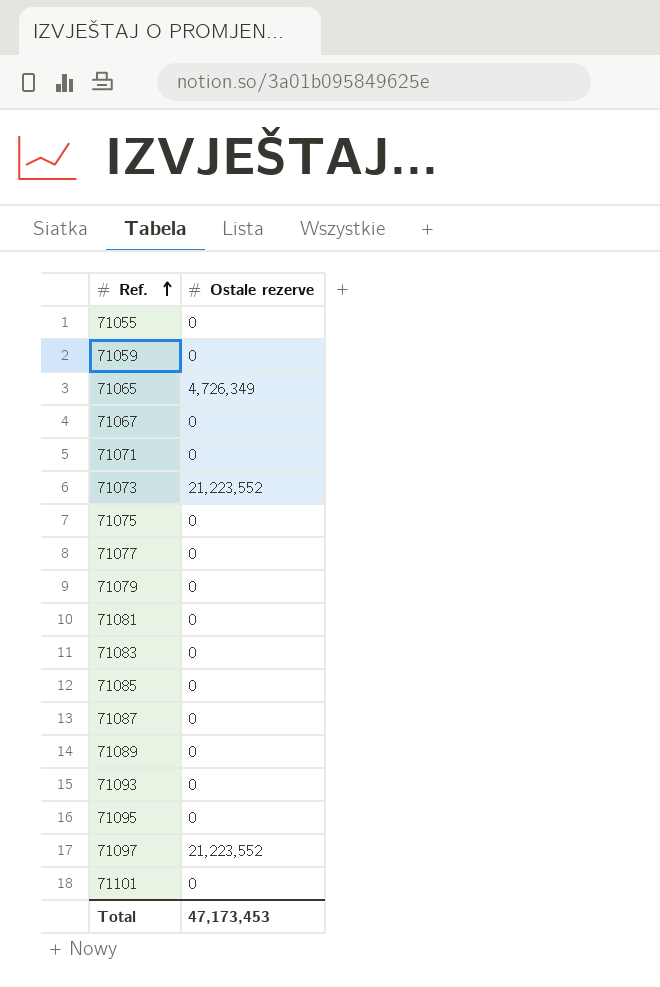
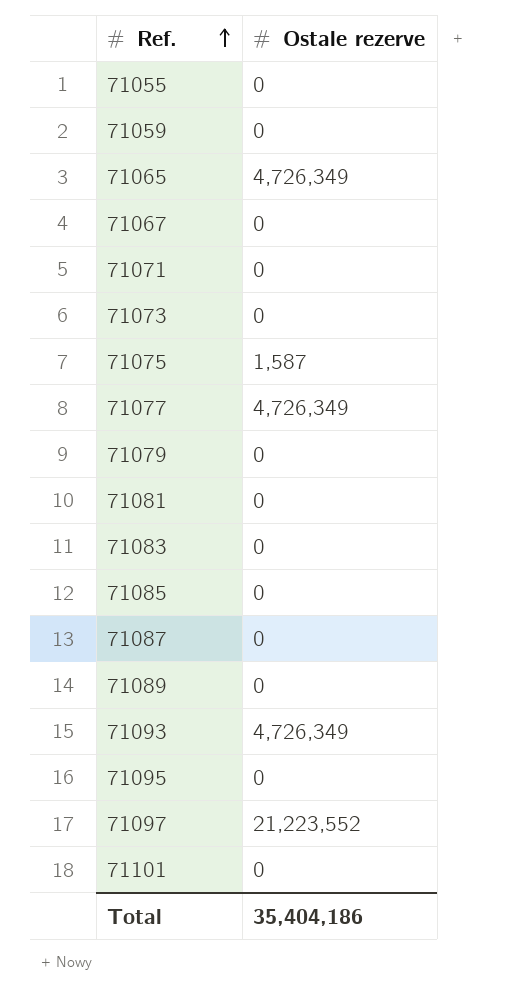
71073 | Ostale rezerve: 21,223,552 -> 0
71075 | Ostale rezerve: 0 -> 1,587
71077 | Ostale rezerve: 0 -> 4,726,349
71093 | Ostale rezerve: 0 -> 4,726,349
Total | Ostale rezerve: 47,173,453 -> 35,404,186

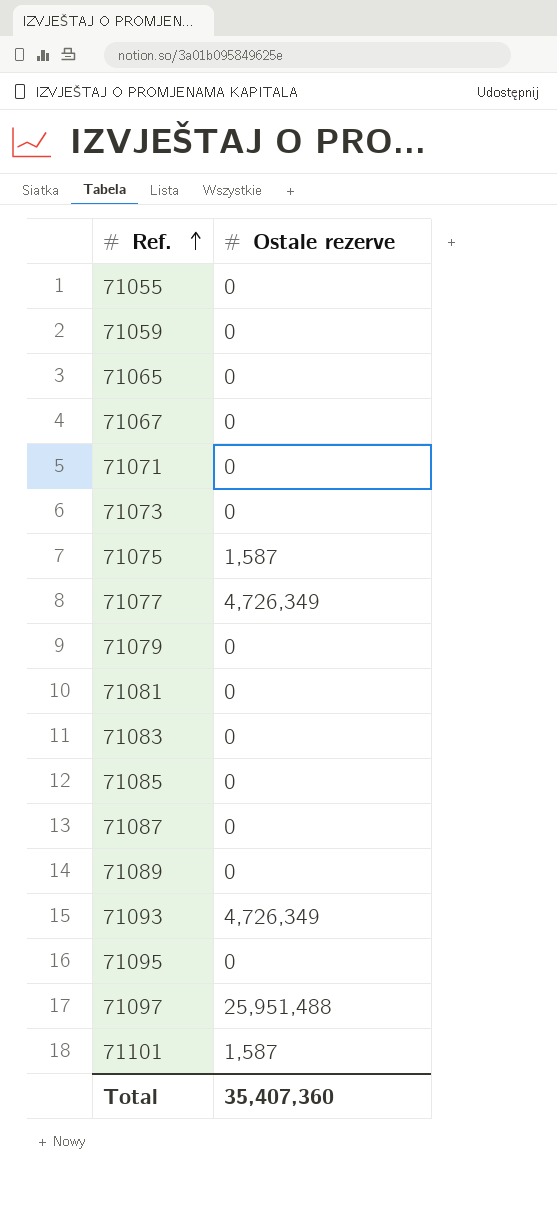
71065 | Ostale rezerve: 4,726,349 -> 0
71097 | Ostale rezerve: 21,223,552 -> 25,951,488
71101 | Ostale rezerve: 0 -> 1,587
Total | Ostale rezerve: 35,404,186 -> 35,407,360

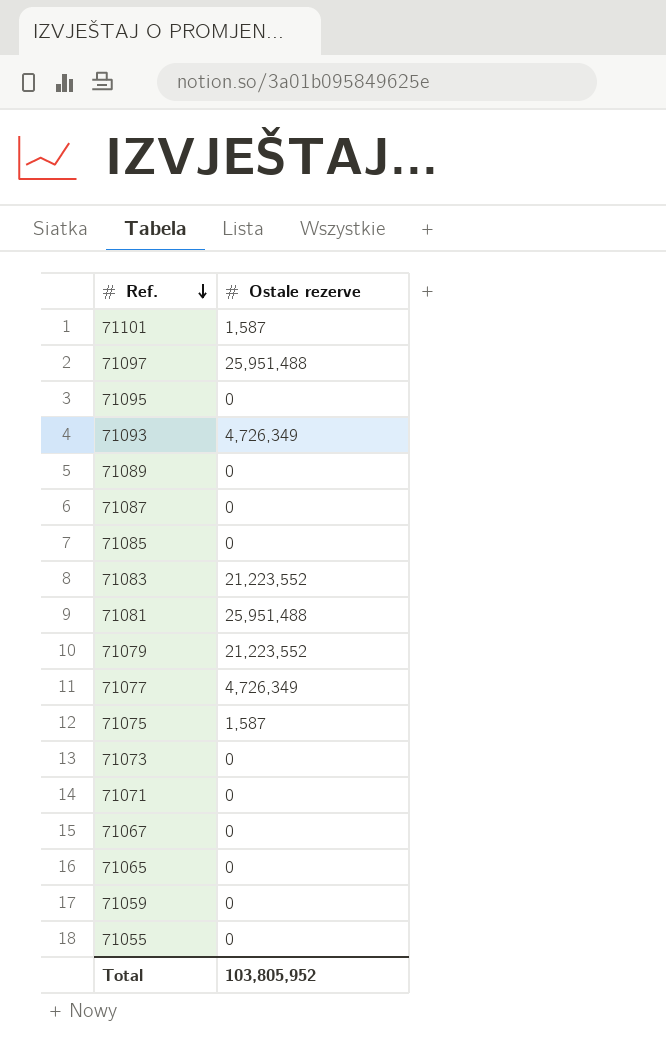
row order: Ref. ascending -> Ref. descending
71083 | Ostale rezerve: 0 -> 21,223,552
71081 | Ostale rezerve: 0 -> 25,951,488
71079 | Ostale rezerve: 0 -> 21,223,552
Total | Ostale rezerve: 35,407,360 -> 103,805,952

